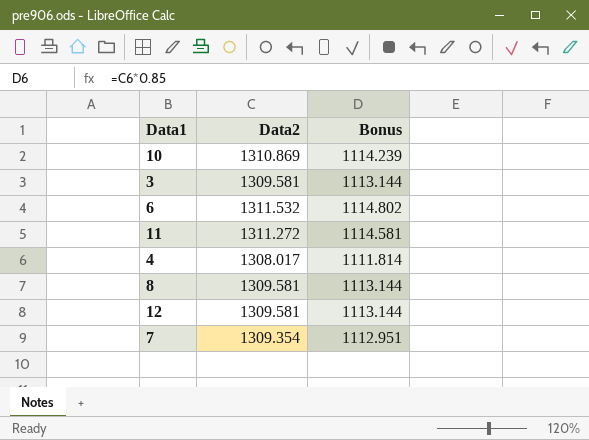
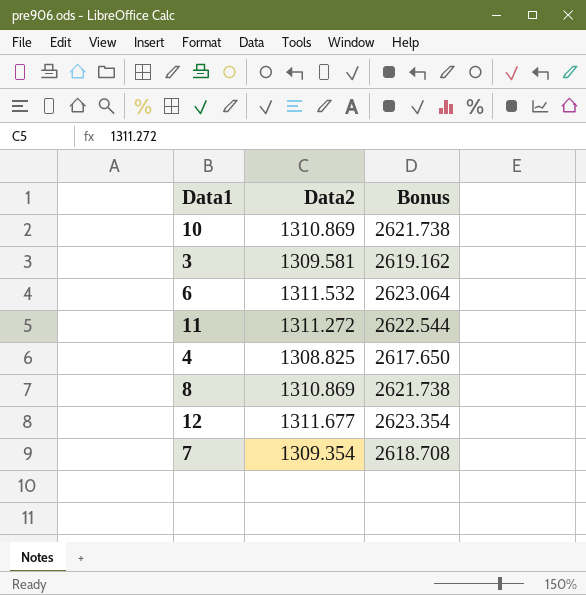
column Bonus | formula: [Data2] * 0.85 -> [Data2] * 2
4 | Data2: 1308.017 -> 1308.825
8 | Data2: 1309.581 -> 1310.869
12 | Data2: 1309.581 -> 1311.677

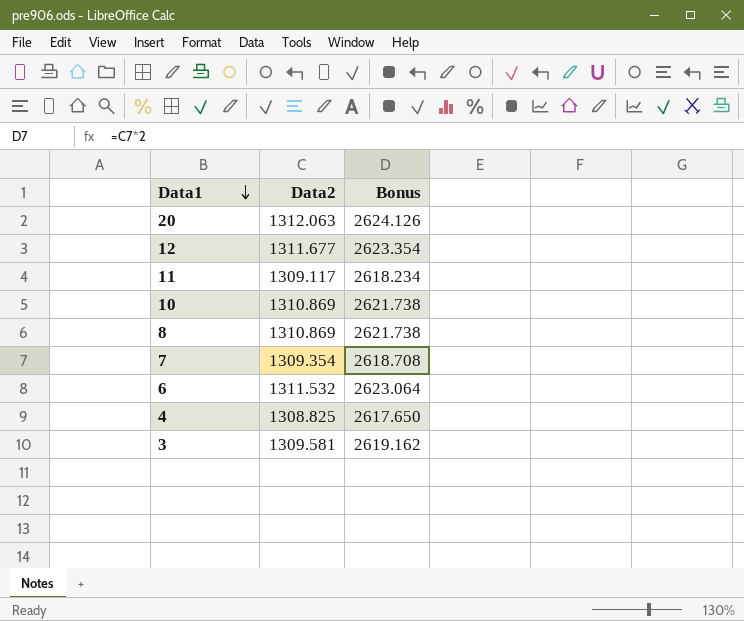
row order: none -> Data1 descending
row 20: none -> 1312.063 | 2624.126
11 | Data2: 1311.272 -> 1309.117
11 | Bonus: 2622.544 -> 2618.234

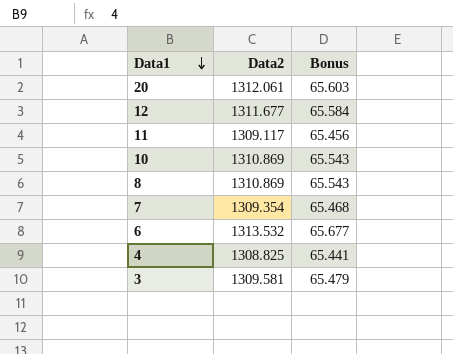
column Bonus | formula: [Data2] * 2 -> [Data2] * 0.05
20 | Data2: 1312.063 -> 1312.061
6 | Data2: 1311.532 -> 1313.532

